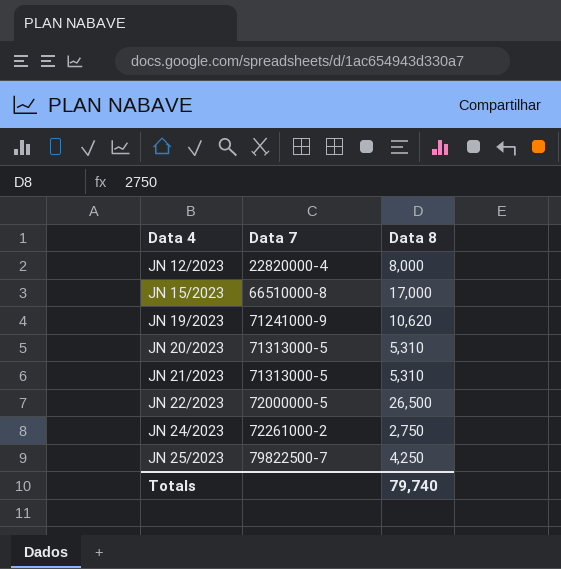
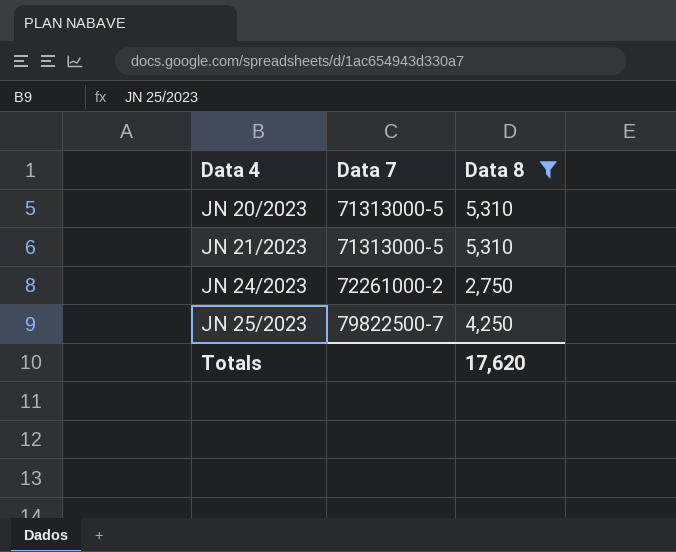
filter: none -> Data 8 <= 5,310
Totals | Data 8: 79,740 -> 17,620

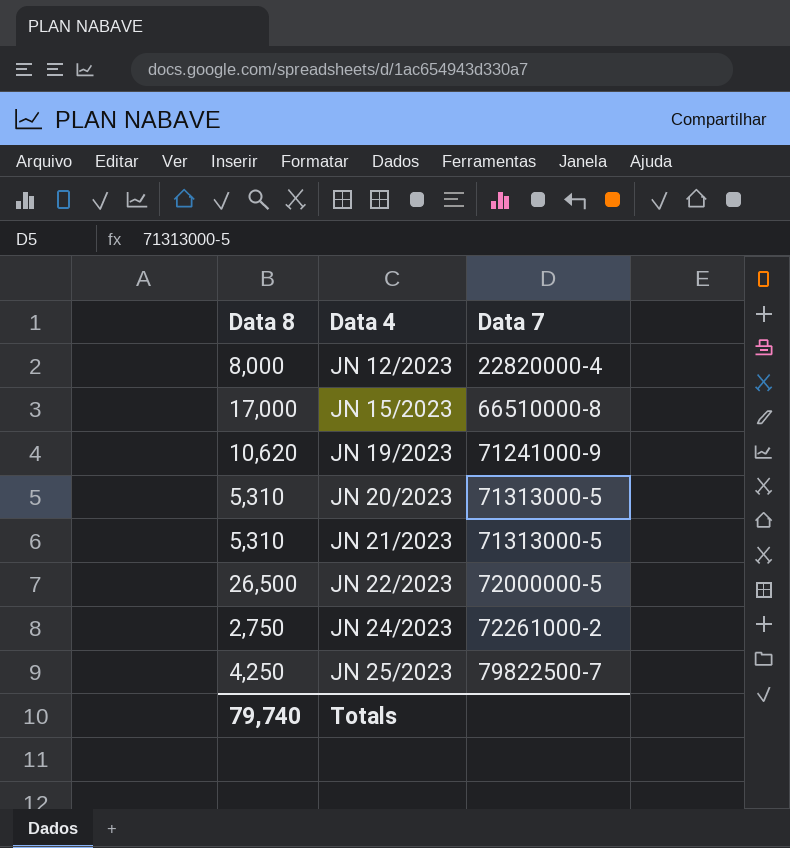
filter: Data 8 <= 5,310 -> none
column Data 8 | position: 3 -> 1
Totals | Data 8: 17,620 -> 79,740

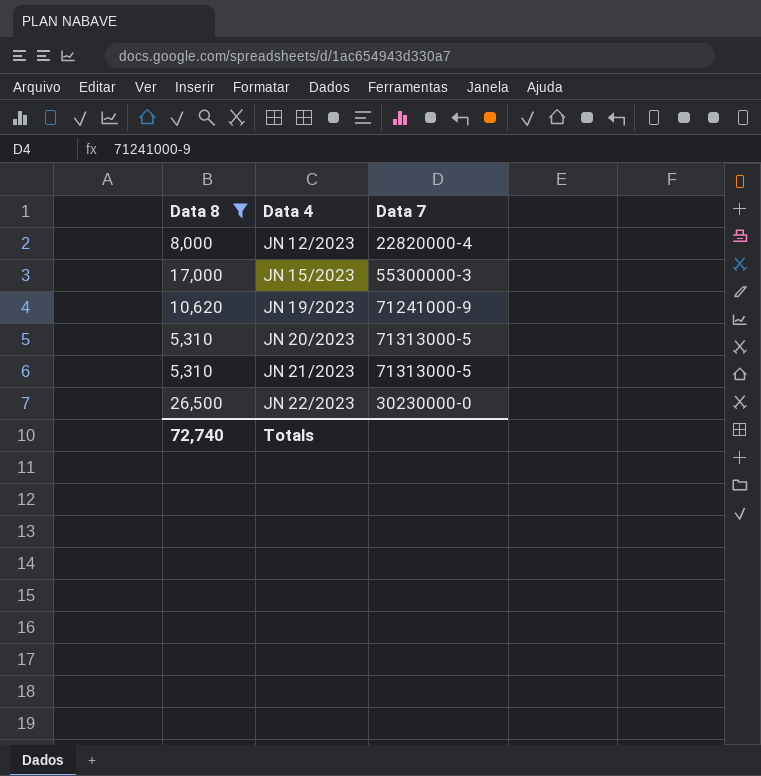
filter: none -> Data 8 >= 5,310
JN 15/2023 | Data 7: 66510000-8 -> 55300000-3
JN 22/2023 | Data 7: 72000000-5 -> 30230000-0
Totals | Data 8: 79,740 -> 72,740

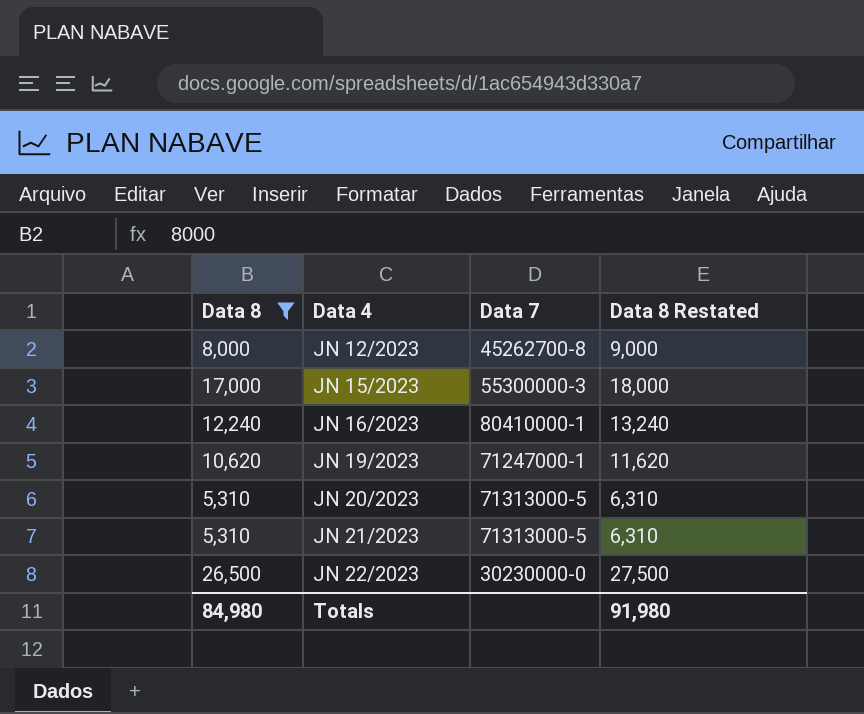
column Data 8 Restated | formula: none -> [Data 8] + 1000
JN 12/2023 | Data 7: 22820000-4 -> 45262700-8
row JN 16/2023: none -> 12,240 | 80410000-1 | 13,240
JN 19/2023 | Data 7: 71241000-9 -> 71247000-1
Totals | Data 8: 72,740 -> 84,980

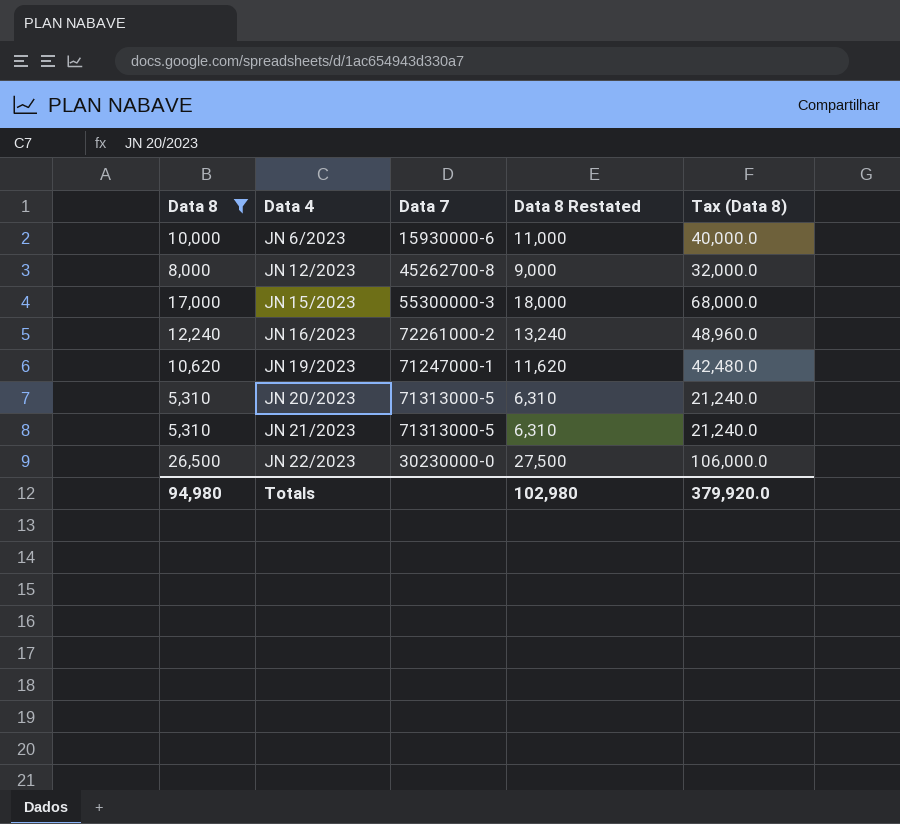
column Tax (Data 8) | formula: none -> [Data 8] * 4
row JN 6/2023: none -> 10,000 | 15930000-6 | 11,000 | 40,000.0
JN 16/2023 | Data 7: 80410000-1 -> 72261000-2
Totals | Data 8: 84,980 -> 94,980
Totals | Data 8 Restated: 91,980 -> 102,980

